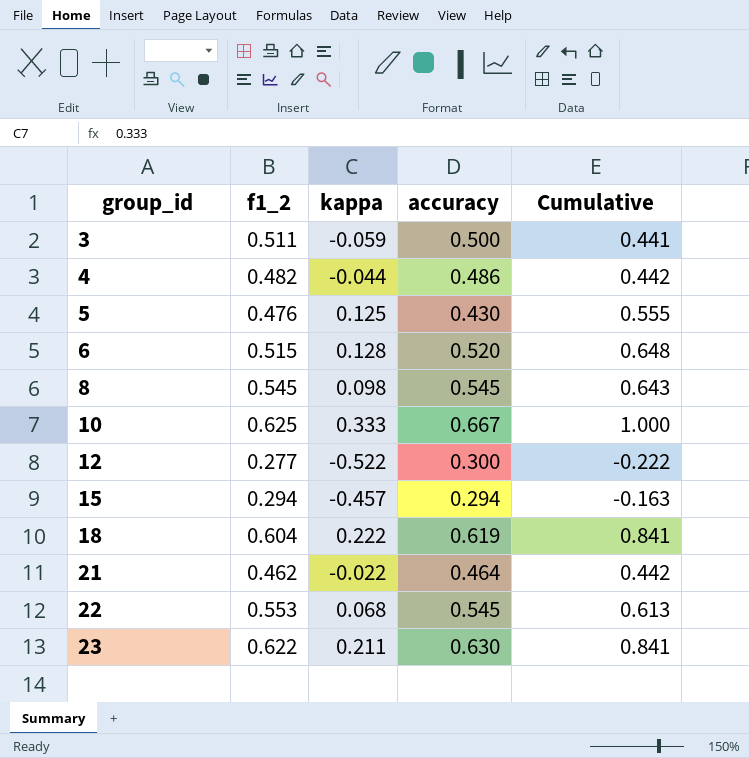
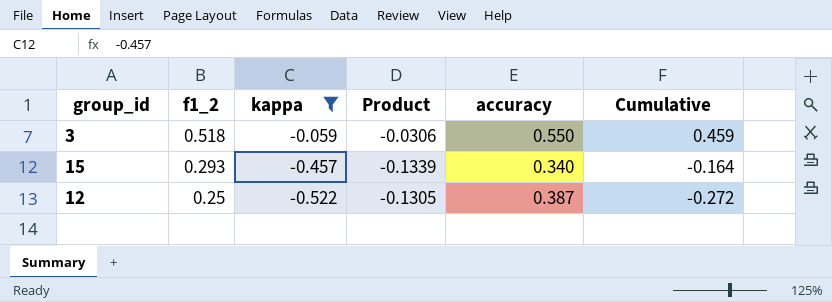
filter: none -> kappa <= -0.059
row order: group_id ascending -> f1_2 descending
column Product | formula: none -> [f1_2] * [kappa]
column Cumulative | formula: [kappa] + [accuracy] -> [f1_2] + [kappa]
3 | f1_2: 0.511 -> 0.518
3 | accuracy: 0.500 -> 0.550
15 | f1_2: 0.294 -> 0.293
15 | accuracy: 0.294 -> 0.340
12 | f1_2: 0.277 -> 0.25
12 | accuracy: 0.300 -> 0.387

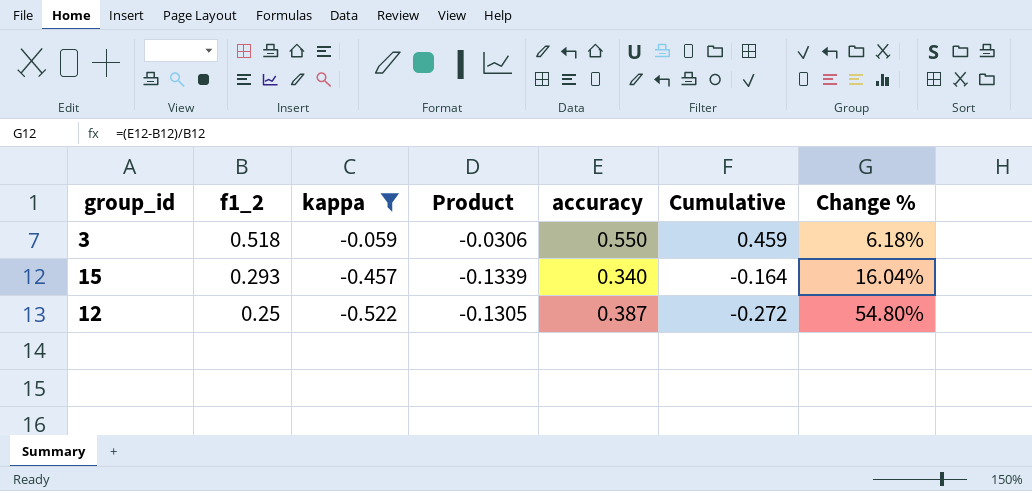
column Change % | formula: none -> ([accuracy] - [f1_2]) / [f1_2]

